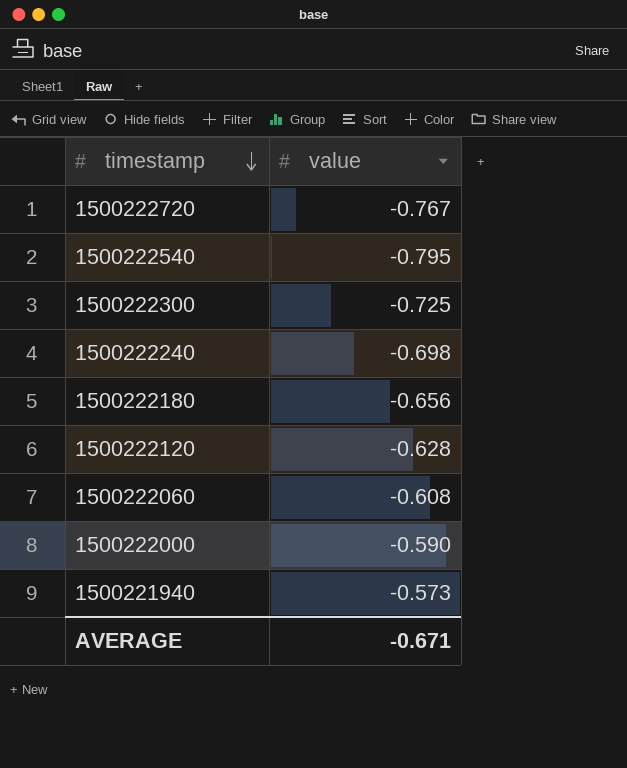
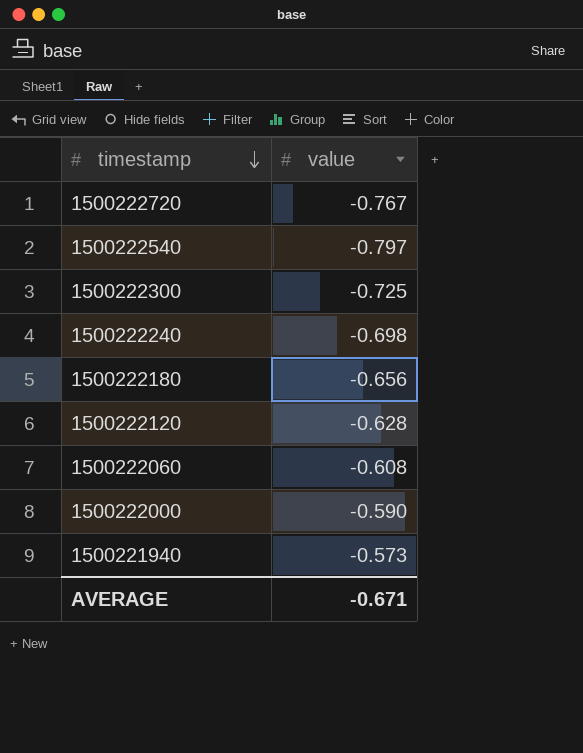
1500222540 | value: -0.795 -> -0.797

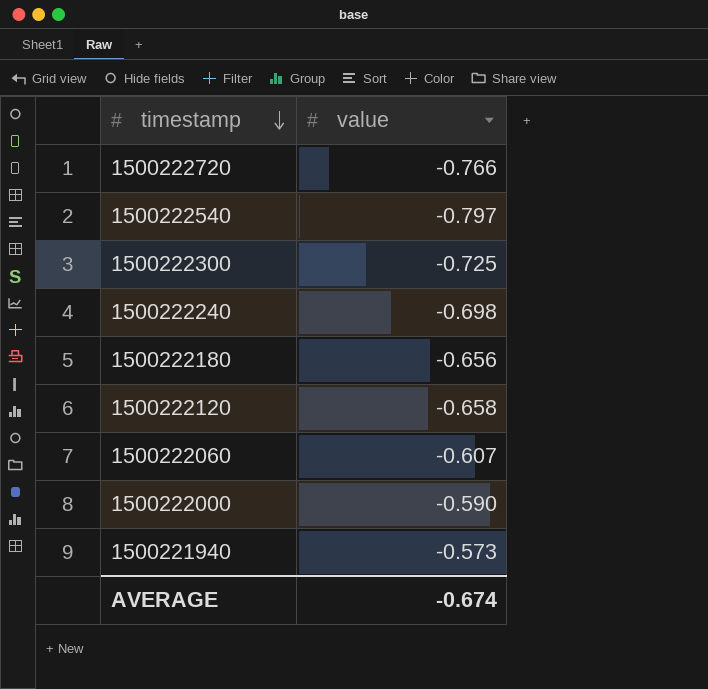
1500222720 | value: -0.767 -> -0.766
1500222120 | value: -0.628 -> -0.658
1500222060 | value: -0.608 -> -0.607
AVERAGE | value: -0.671 -> -0.674

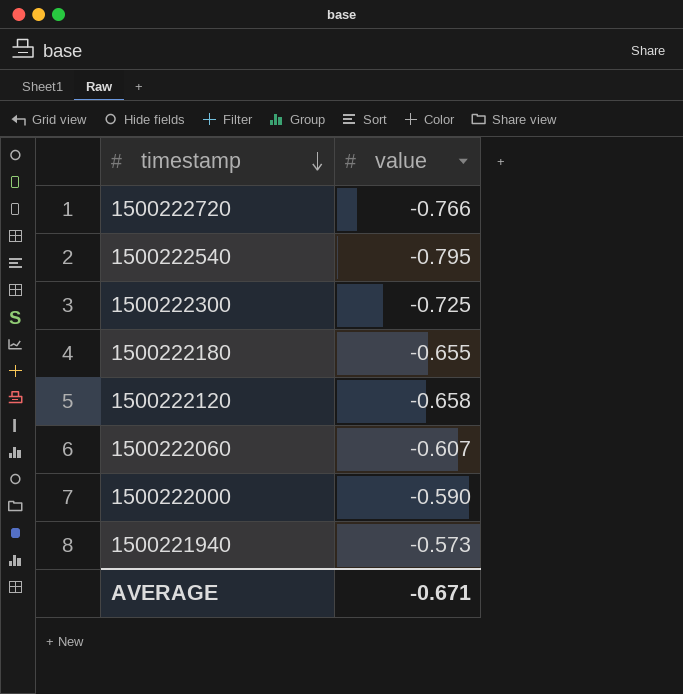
row 1500222240: -0.698 -> none
1500222540 | value: -0.797 -> -0.795
1500222180 | value: -0.656 -> -0.655
AVERAGE | value: -0.674 -> -0.671

